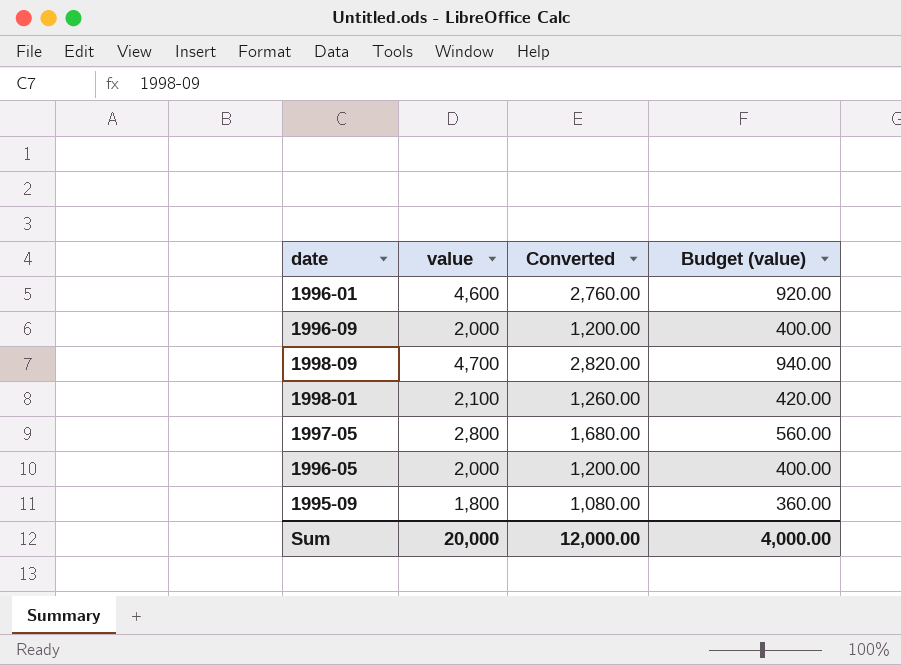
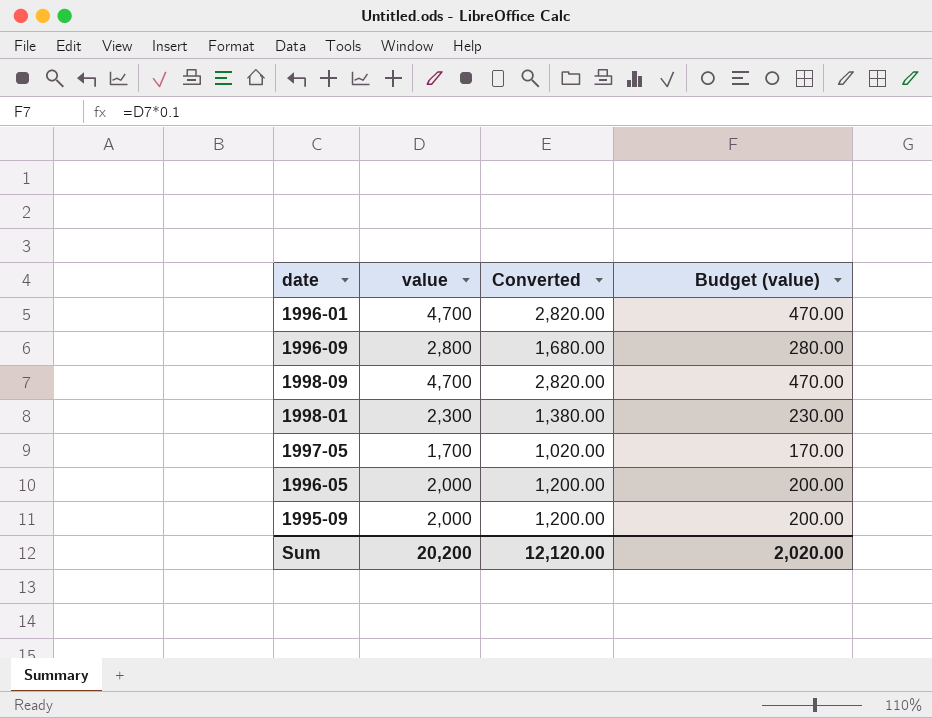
column Budget (value) | formula: [value] * 0.2 -> [value] * 0.1
1996-01 | value: 4,600 -> 4,700
1996-01 | Converted: 2,760.00 -> 2,820.00
1996-09 | value: 2,000 -> 2,800
1996-09 | Converted: 1,200.00 -> 1,680.00
1998-01 | value: 2,100 -> 2,300
1998-01 | Converted: 1,260.00 -> 1,380.00
1997-05 | value: 2,800 -> 1,700
1997-05 | Converted: 1,680.00 -> 1,020.00
1995-09 | value: 1,800 -> 2,000
1995-09 | Converted: 1,080.00 -> 1,200.00
Sum | value: 20,000 -> 20,200
Sum | Converted: 12,000.00 -> 12,120.00
Sum | Budget (value): 4,000.00 -> 2,020.00

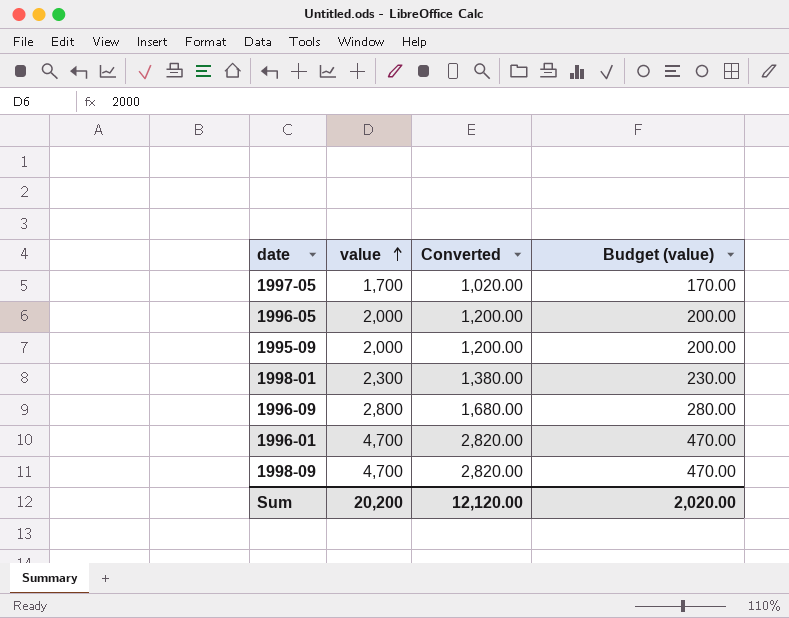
row order: none -> value ascending

